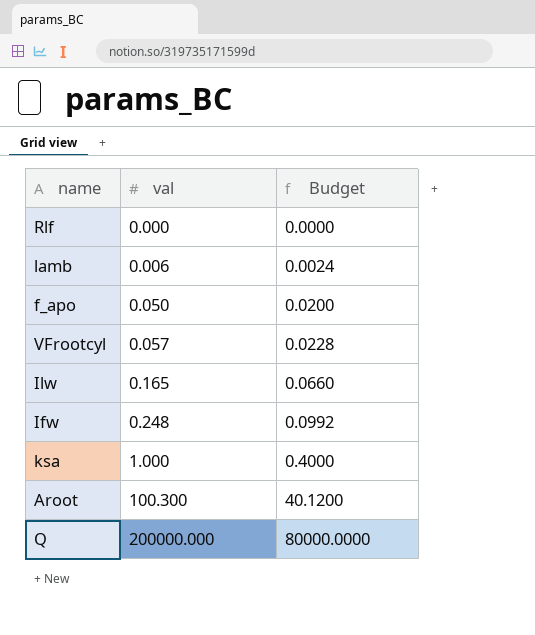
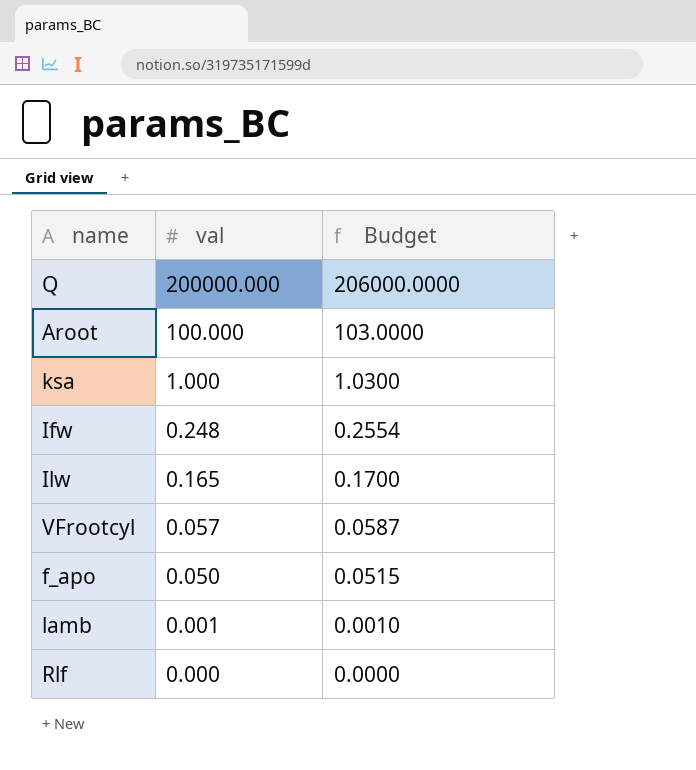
row order: val ascending -> val descending
column Budget | formula: [val] * 0.4 -> [val] * 1.03
Aroot | val: 100.300 -> 100.000
lamb | val: 0.006 -> 0.001

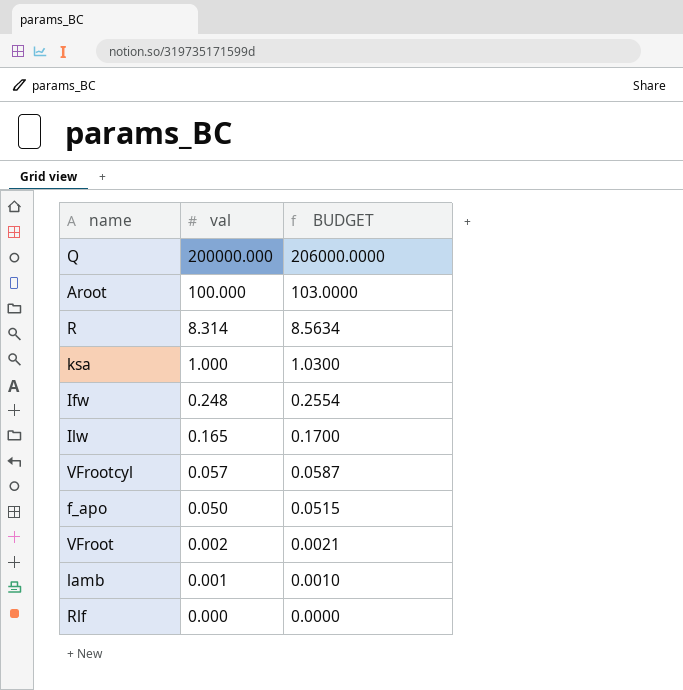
column name: Budget -> BUDGET
row R: none -> 8.314 | 8.5634
row VFroot: none -> 0.002 | 0.0021

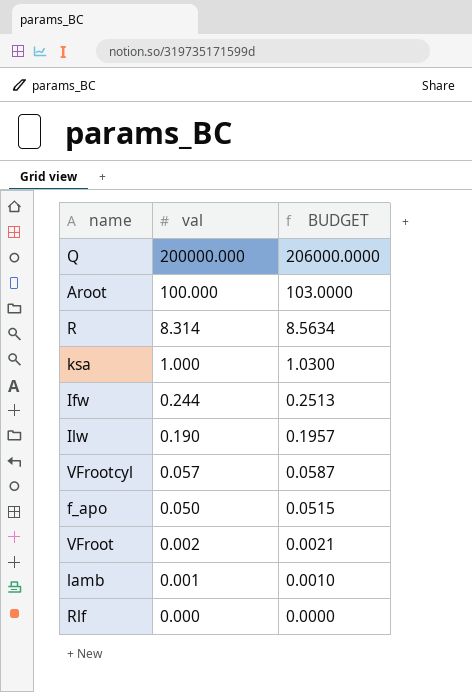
Ifw | val: 0.248 -> 0.244
Ifw | BUDGET: 0.2554 -> 0.2513
Ilw | val: 0.165 -> 0.190
Ilw | BUDGET: 0.1700 -> 0.1957

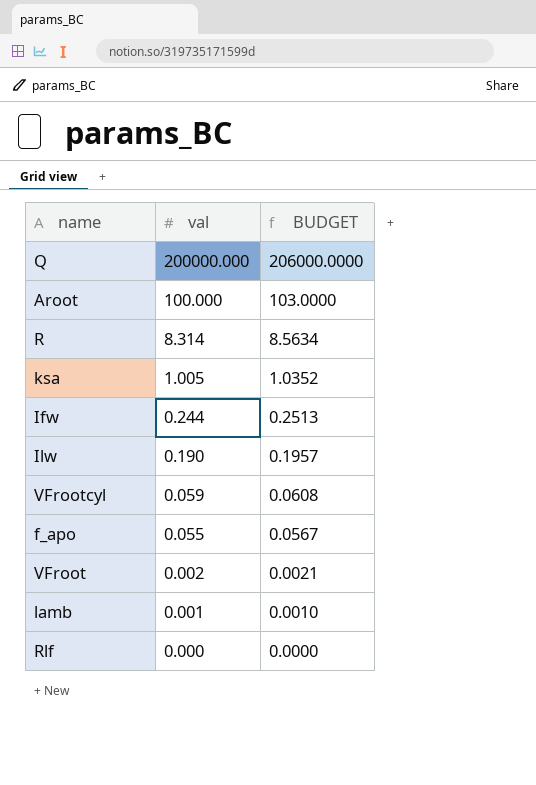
ksa | val: 1.000 -> 1.005
ksa | BUDGET: 1.0300 -> 1.0352
VFrootcyl | val: 0.057 -> 0.059
VFrootcyl | BUDGET: 0.0587 -> 0.0608
f_apo | val: 0.050 -> 0.055
f_apo | BUDGET: 0.0515 -> 0.0567

